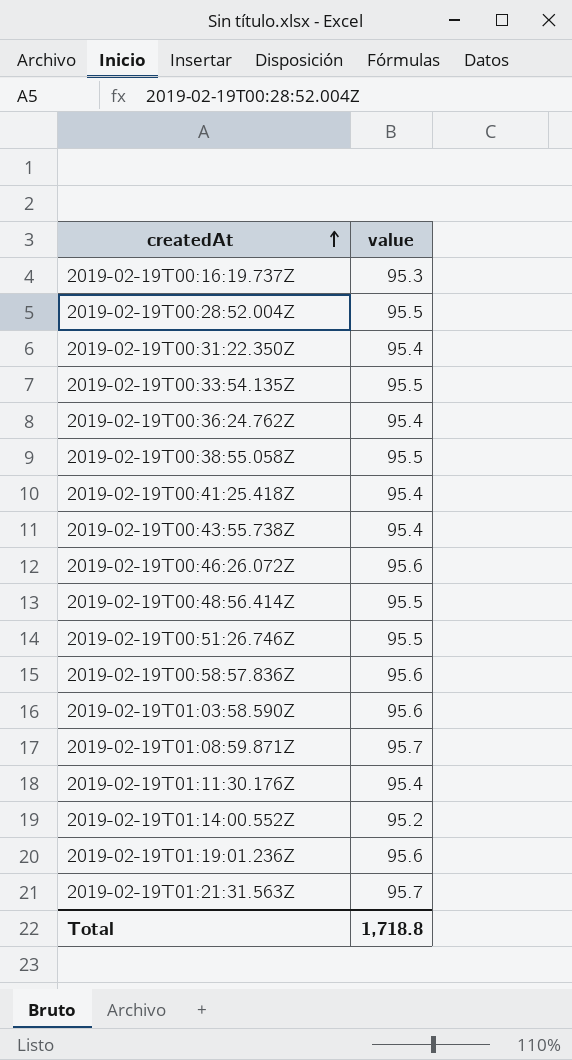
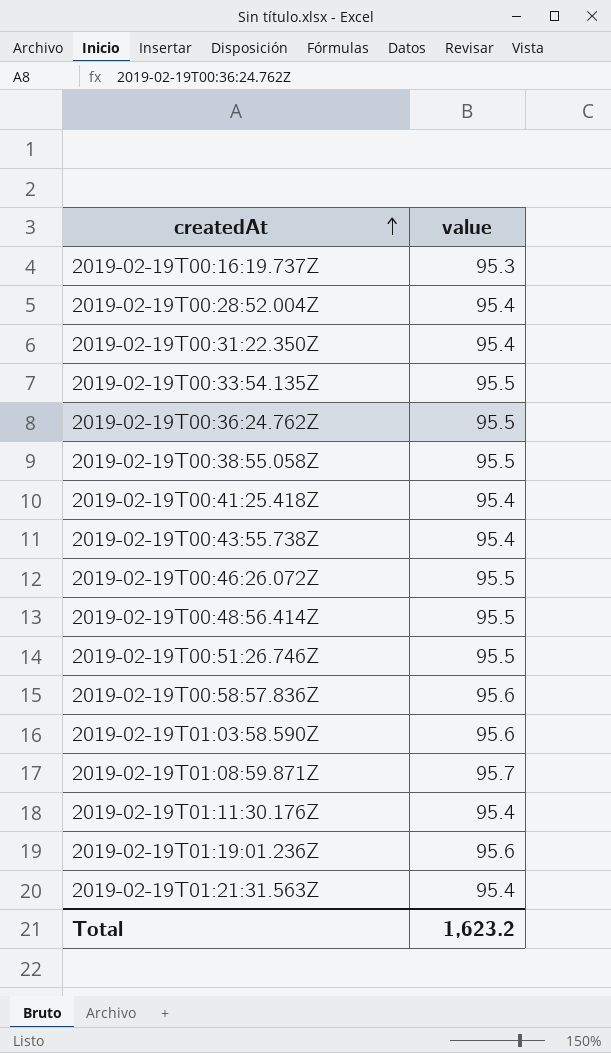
row 2019-02-19T01:14:00.552Z: 95.2 -> none
2019-02-19T00:28:52.004Z | value: 95.5 -> 95.4
2019-02-19T00:36:24.762Z | value: 95.4 -> 95.5
2019-02-19T00:46:26.072Z | value: 95.6 -> 95.5
2019-02-19T01:21:31.563Z | value: 95.7 -> 95.4
Total | value: 1,718.8 -> 1,623.2

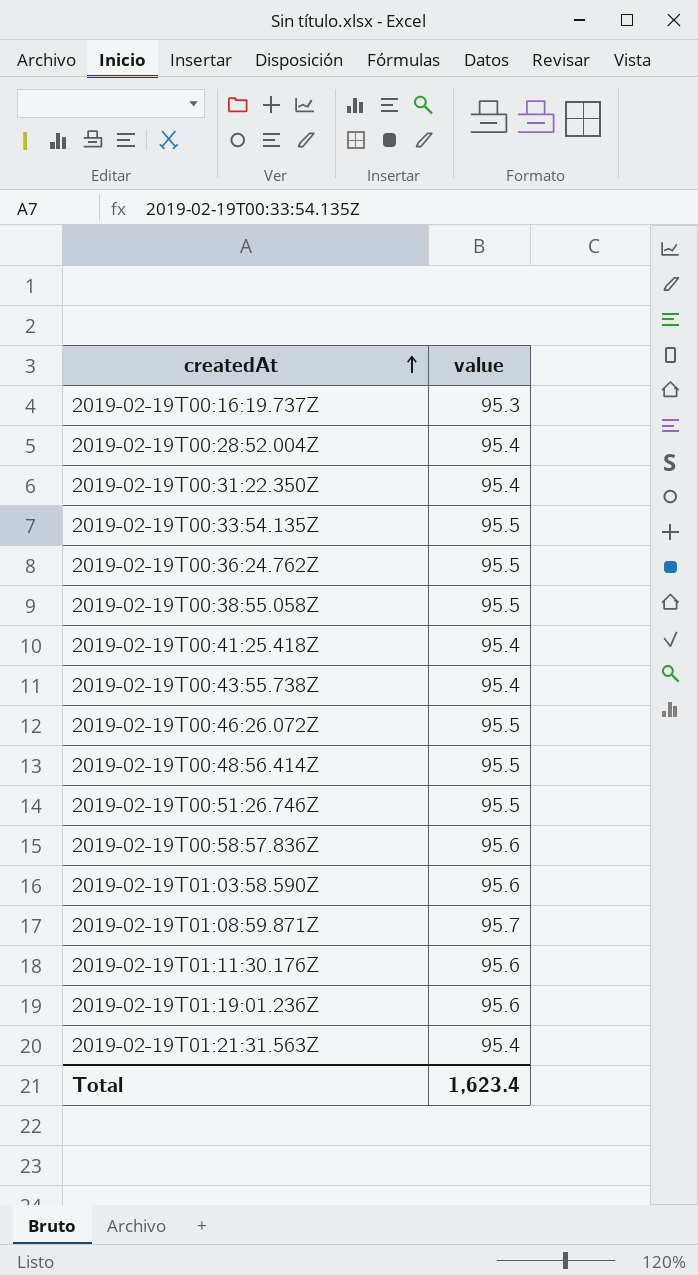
2019-02-19T01:11:30.176Z | value: 95.4 -> 95.6
Total | value: 1,623.2 -> 1,623.4

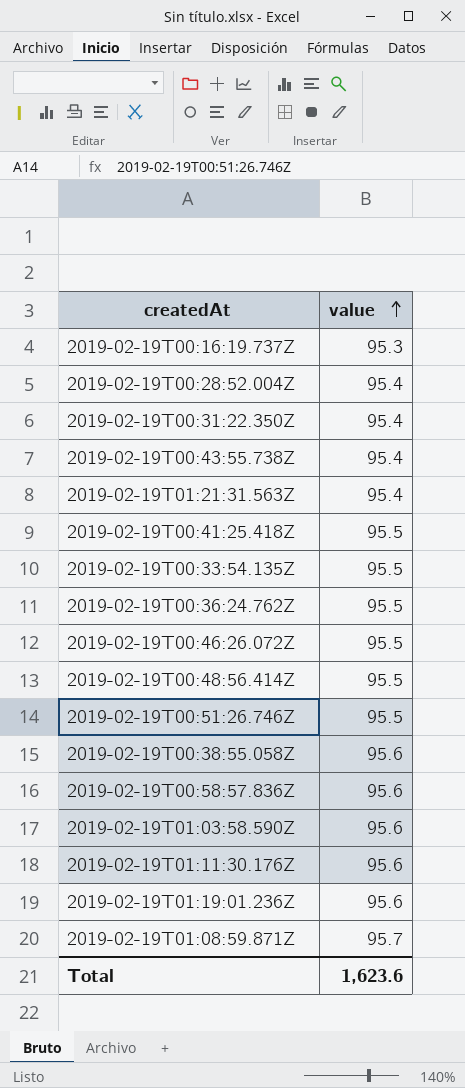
row order: createdAt ascending -> value ascending
2019-02-19T00:41:25.418Z | value: 95.4 -> 95.5
2019-02-19T00:38:55.058Z | value: 95.5 -> 95.6
Total | value: 1,623.4 -> 1,623.6

